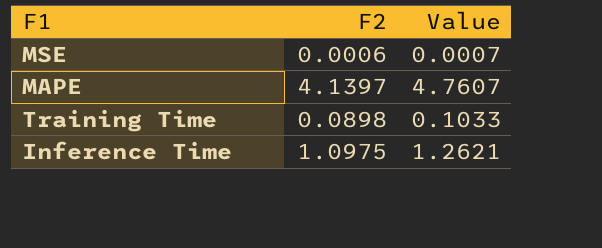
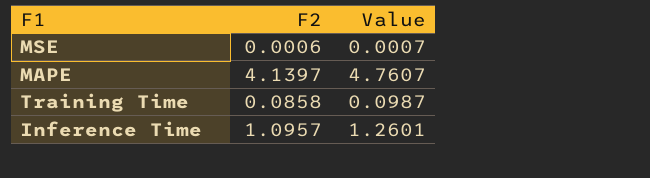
Training Time | F2: 0.0898 -> 0.0858
Training Time | Value: 0.1033 -> 0.0987
Inference Time | F2: 1.0975 -> 1.0957
Inference Time | Value: 1.2621 -> 1.2601

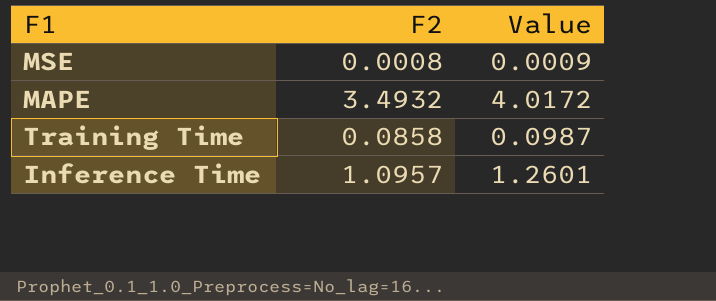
MSE | F2: 0.0006 -> 0.0008
MSE | Value: 0.0007 -> 0.0009
MAPE | F2: 4.1397 -> 3.4932
MAPE | Value: 4.7607 -> 4.0172

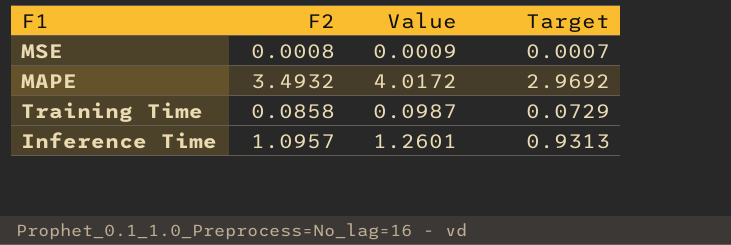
column Target | formula: none -> [F2] * 0.85

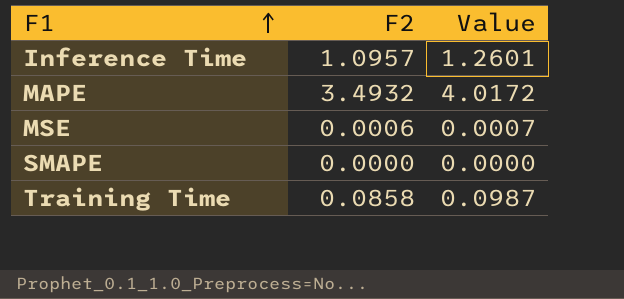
row order: none -> F1 ascending
column Target | formula: [F2] * 0.85 -> none
MSE | F2: 0.0008 -> 0.0006
MSE | Value: 0.0009 -> 0.0007
row SMAPE: none -> 0.0000 | 0.0000

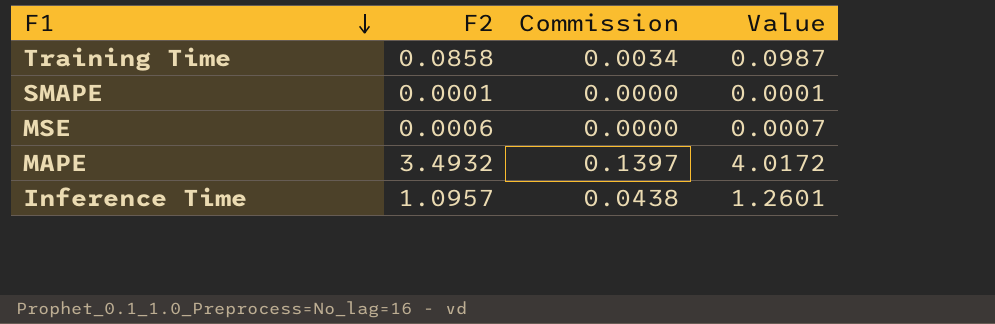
row order: F1 ascending -> F1 descending
column Commission | formula: none -> [F2] * 0.04
SMAPE | F2: 0.0000 -> 0.0001
SMAPE | Value: 0.0000 -> 0.0001

